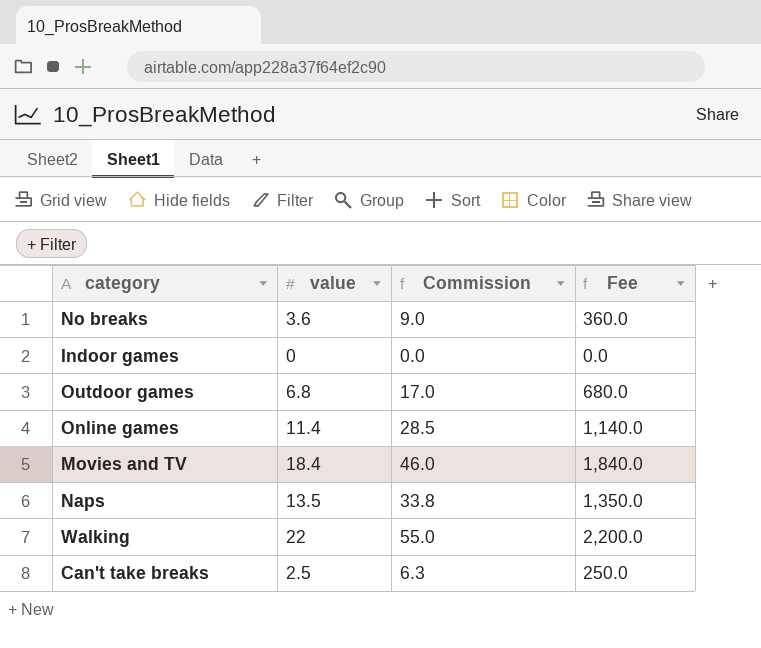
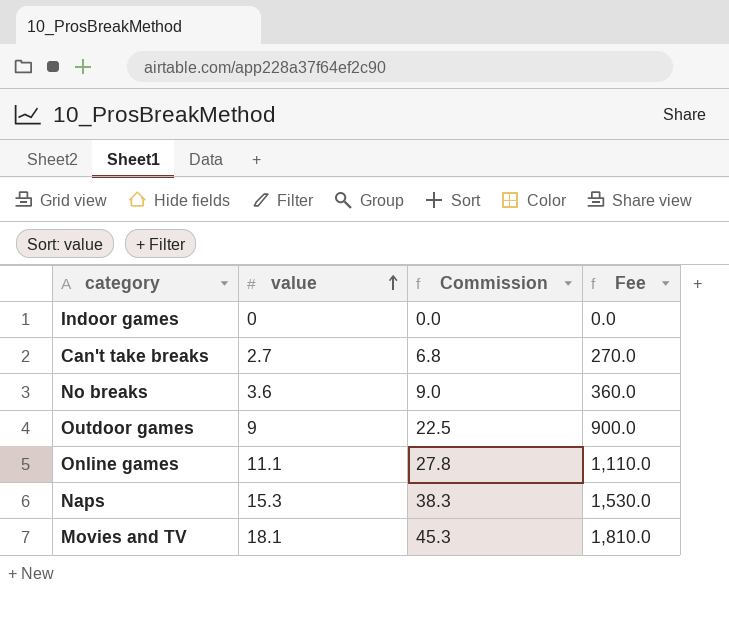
row order: none -> value ascending
row Walking: 22 | 55.0 | 2,200.0 -> none
Can't take breaks | value: 2.5 -> 2.7
Can't take breaks | Commission: 6.3 -> 6.8
Can't take breaks | Fee: 250.0 -> 270.0
Outdoor games | value: 6.8 -> 9
Outdoor games | Commission: 17.0 -> 22.5
Outdoor games | Fee: 680.0 -> 900.0
Online games | value: 11.4 -> 11.1
Online games | Commission: 28.5 -> 27.8
Online games | Fee: 1,140.0 -> 1,110.0
Naps | value: 13.5 -> 15.3
Naps | Commission: 33.8 -> 38.3
Naps | Fee: 1,350.0 -> 1,530.0
Movies and TV | value: 18.4 -> 18.1
Movies and TV | Commission: 46.0 -> 45.3
Movies and TV | Fee: 1,840.0 -> 1,810.0

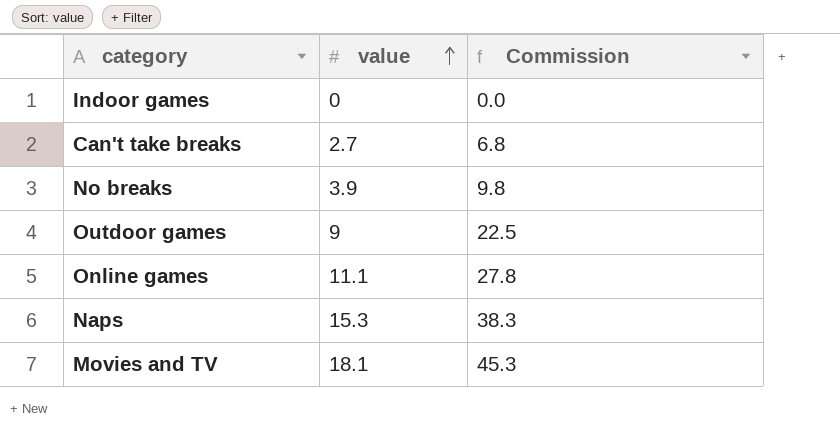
column Fee | formula: [value] * 100 -> none
No breaks | value: 3.6 -> 3.9
No breaks | Commission: 9.0 -> 9.8

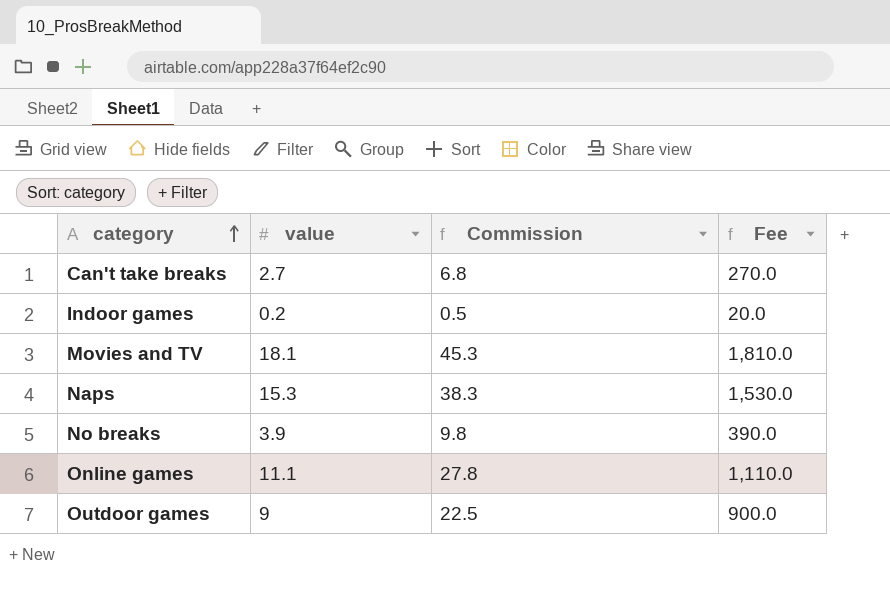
row order: value ascending -> category ascending
column Fee | formula: none -> [value] * 100
Indoor games | value: 0 -> 0.2
Indoor games | Commission: 0.0 -> 0.5

